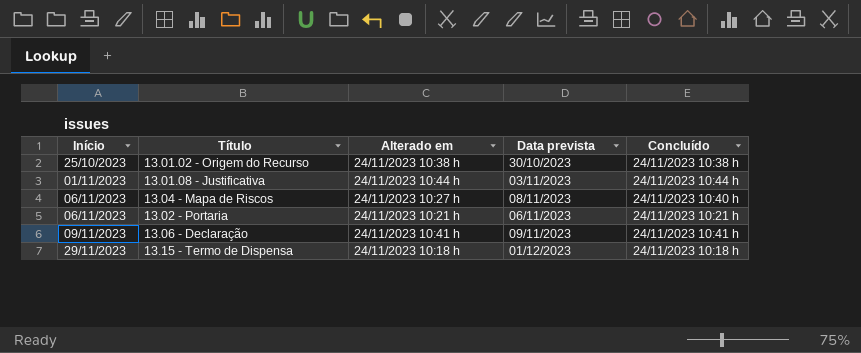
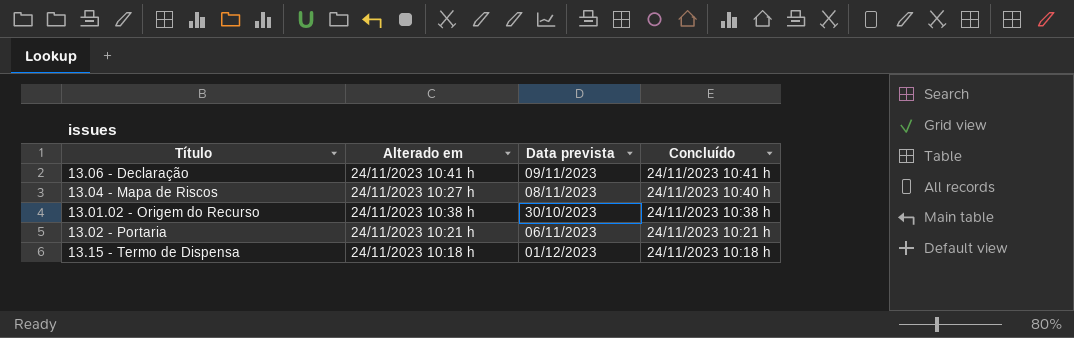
row order: Início ascending -> Concluído descending
column Início | position: 1 -> none
row 13.01.08 - Justificativa: 01/11/2023 | 24/11/2023 10:44 h | 03/11/2023 | 24/11/2023 10:44 h -> none

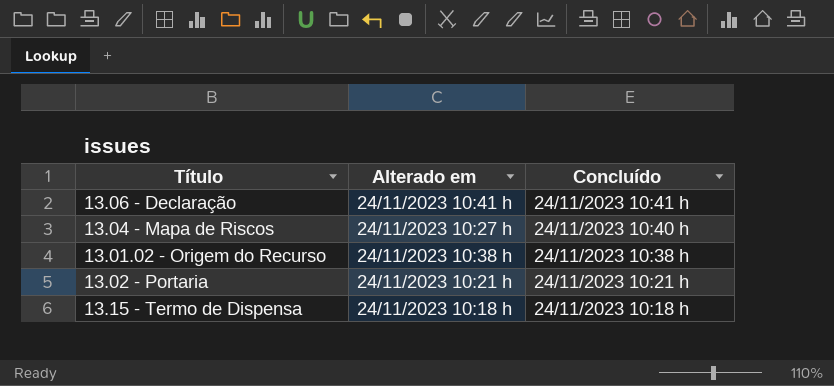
column Data prevista | position: 3 -> none

